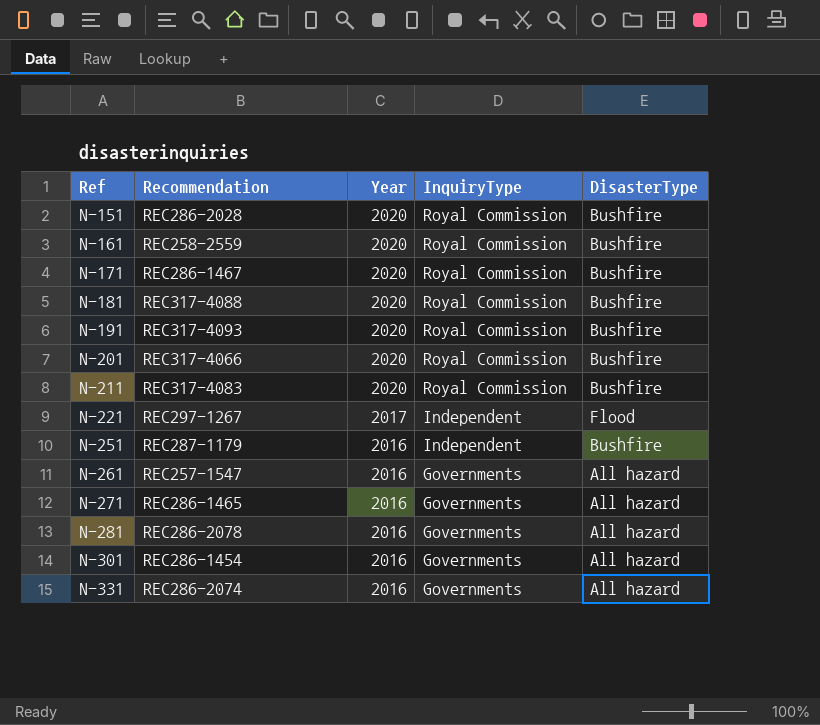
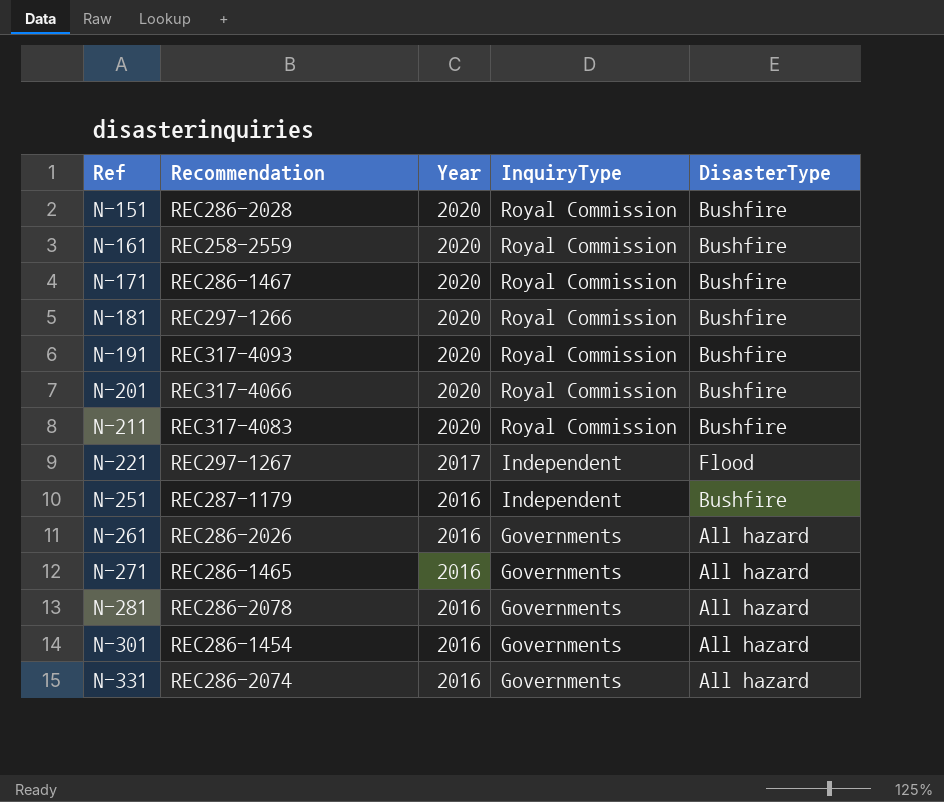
N-181 | Recommendation: REC317-4088 -> REC297-1266
N-261 | Recommendation: REC257-1547 -> REC286-2026

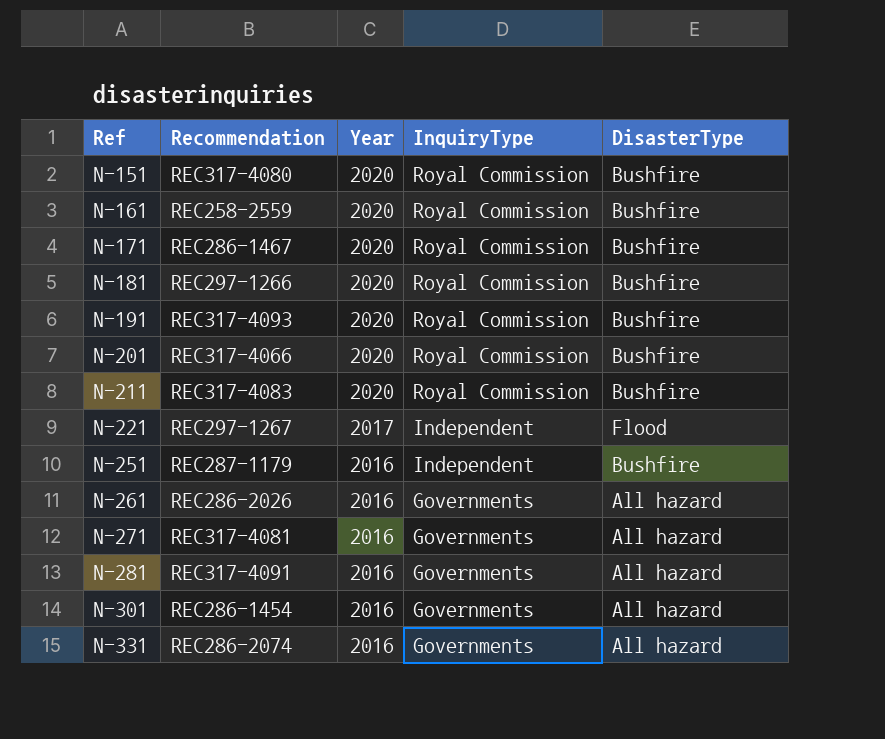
N-151 | Recommendation: REC286-2028 -> REC317-4080
N-271 | Recommendation: REC286-1465 -> REC317-4081
N-281 | Recommendation: REC286-2078 -> REC317-4091

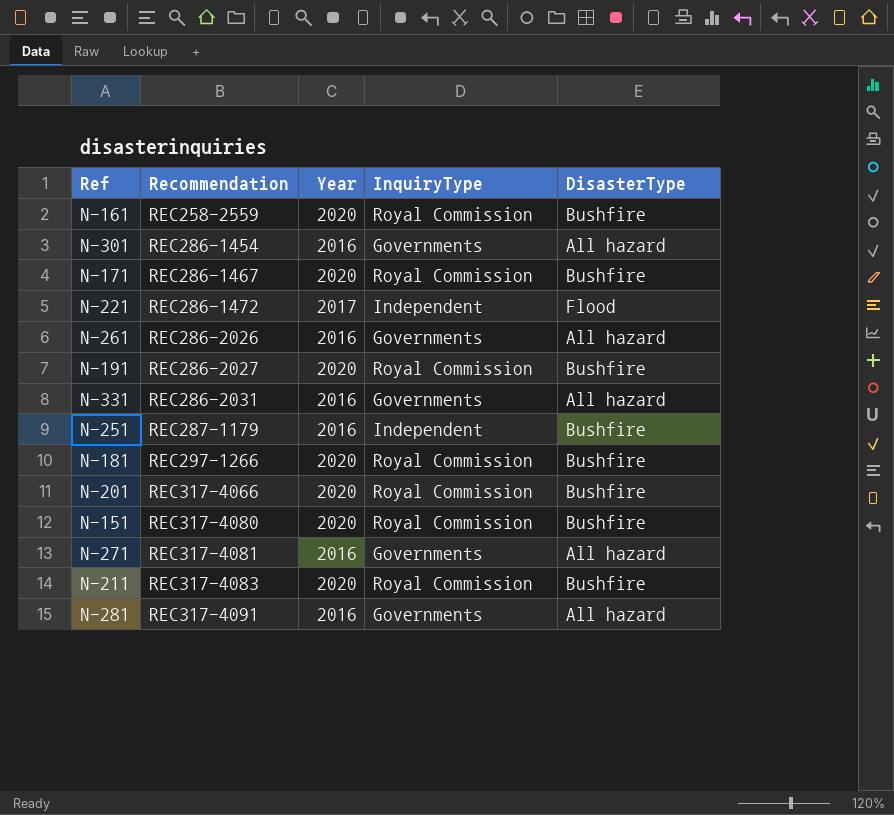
row order: Ref ascending -> Recommendation ascending
N-221 | Recommendation: REC297-1267 -> REC286-1472
N-191 | Recommendation: REC317-4093 -> REC286-2027
N-331 | Recommendation: REC286-2074 -> REC286-2031

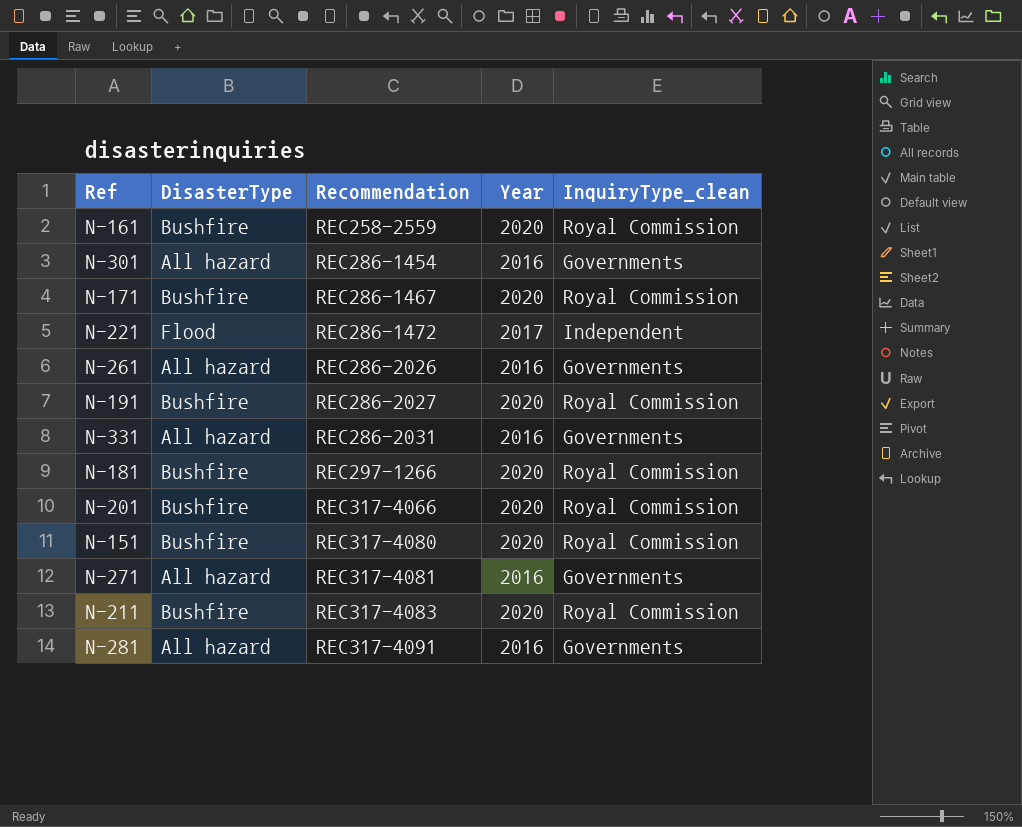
column DisasterType | position: 5 -> 2
column name: InquiryType -> InquiryType_clean
row N-251: REC287-1179 | 2016 | Independent | Bushfire -> none

